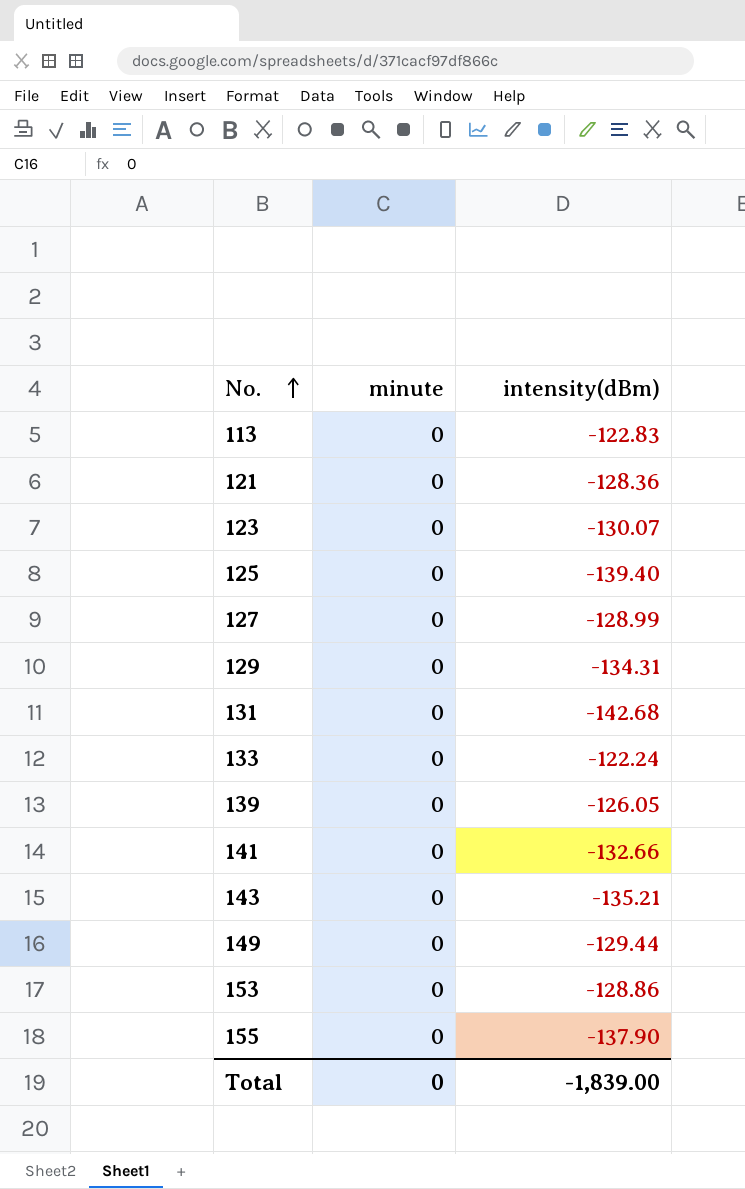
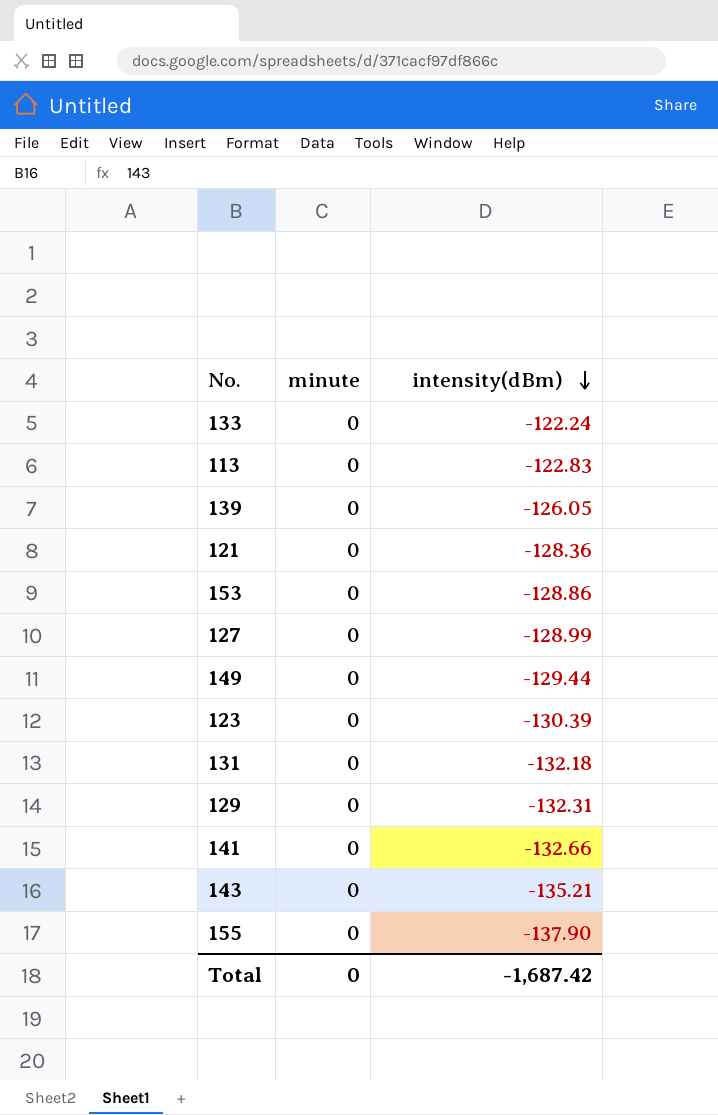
row order: No. ascending -> intensity(dBm) descending
row 125: 0 | -139.40 -> none
123 | intensity(dBm): -130.07 -> -130.39
131 | intensity(dBm): -142.68 -> -132.18
129 | intensity(dBm): -134.31 -> -132.31
Total | intensity(dBm): -1,839.00 -> -1,687.42

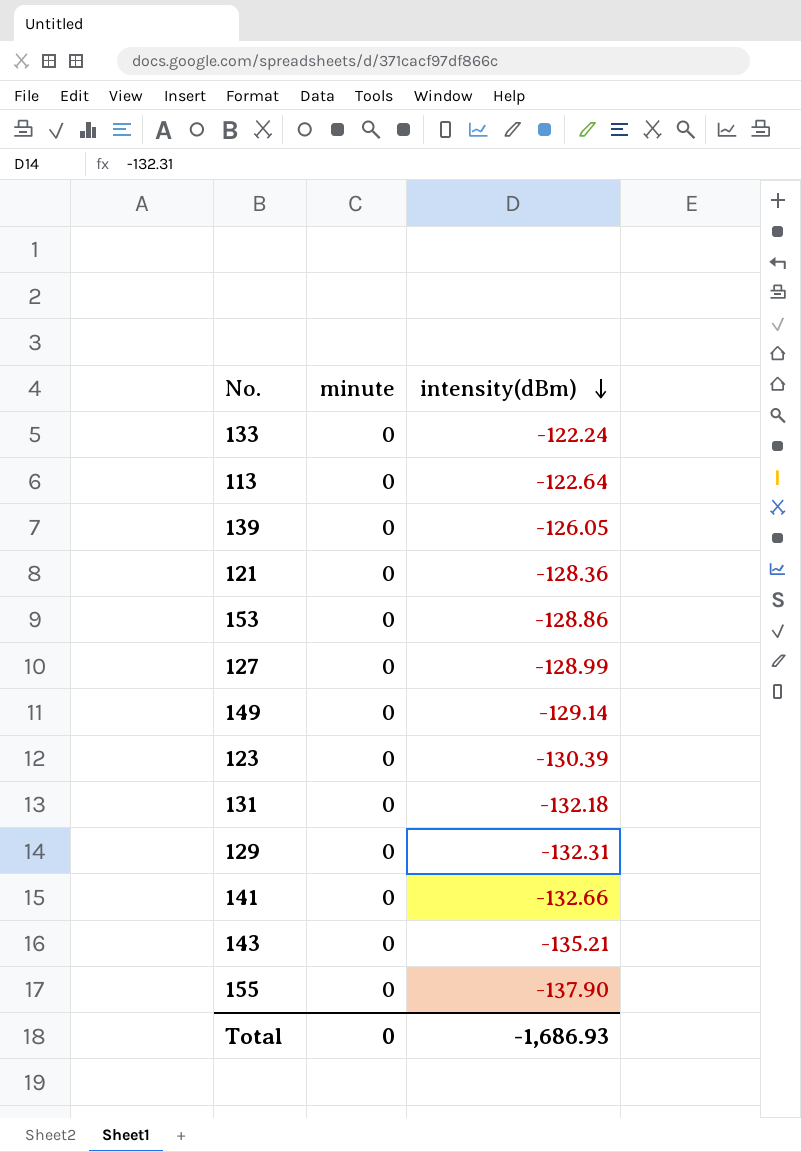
113 | intensity(dBm): -122.83 -> -122.64
149 | intensity(dBm): -129.44 -> -129.14
Total | intensity(dBm): -1,687.42 -> -1,686.93

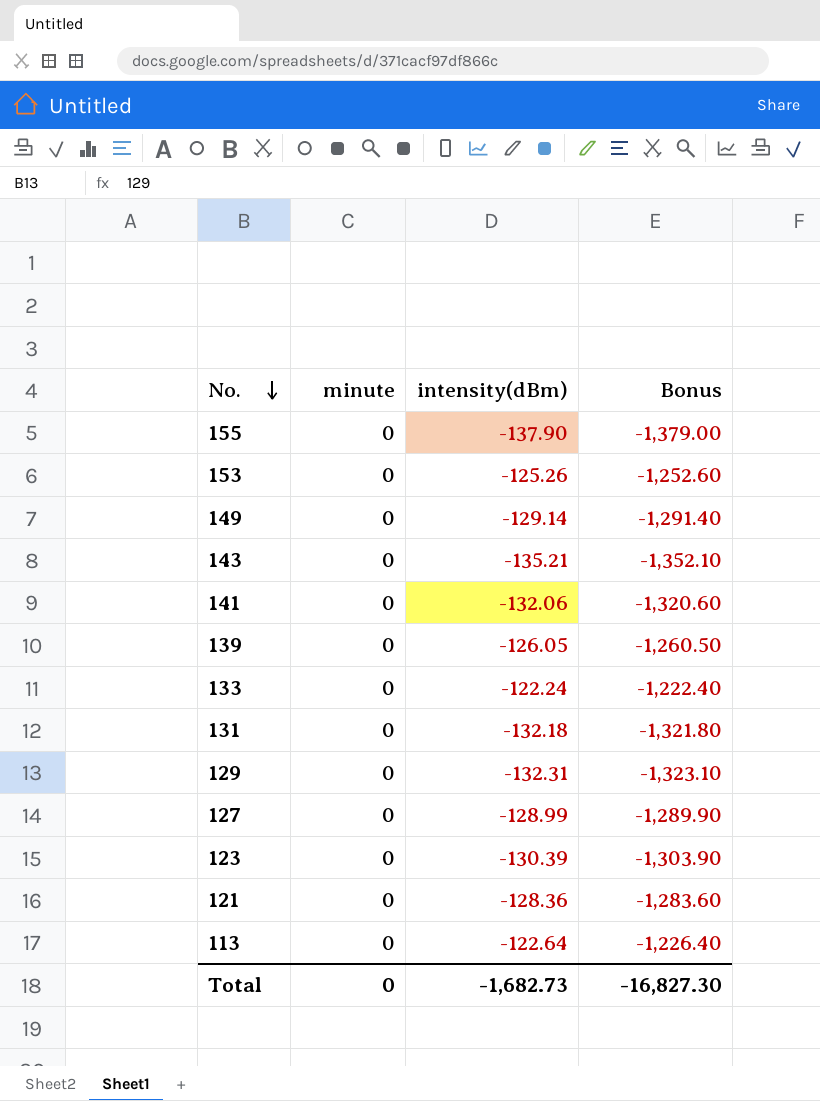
row order: intensity(dBm) descending -> No. descending
column Bonus | formula: none -> [intensity(dBm)] * 10
153 | intensity(dBm): -128.86 -> -125.26
141 | intensity(dBm): -132.66 -> -132.06
Total | intensity(dBm): -1,686.93 -> -1,682.73

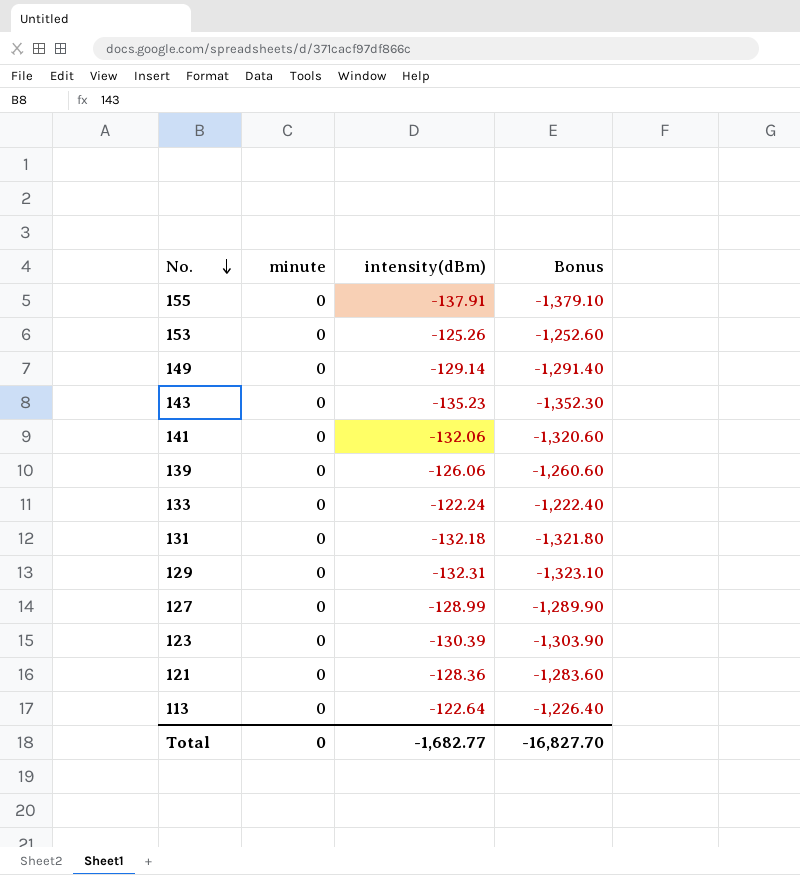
155 | intensity(dBm): -137.90 -> -137.91
155 | Bonus: -1,379.00 -> -1,379.10
143 | intensity(dBm): -135.21 -> -135.23
143 | Bonus: -1,352.10 -> -1,352.30
139 | intensity(dBm): -126.05 -> -126.06
139 | Bonus: -1,260.50 -> -1,260.60
Total | intensity(dBm): -1,682.73 -> -1,682.77
Total | Bonus: -16,827.30 -> -16,827.70

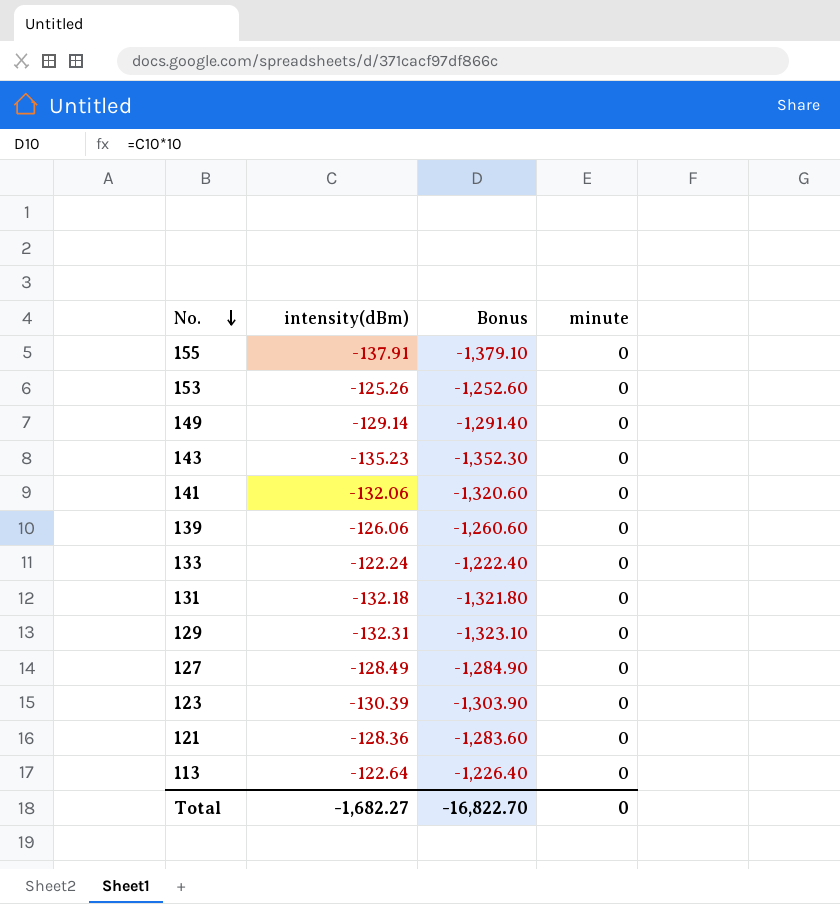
column minute | position: 2 -> 4
127 | intensity(dBm): -128.99 -> -128.49
127 | Bonus: -1,289.90 -> -1,284.90
Total | intensity(dBm): -1,682.77 -> -1,682.27
Total | Bonus: -16,827.70 -> -16,822.70

